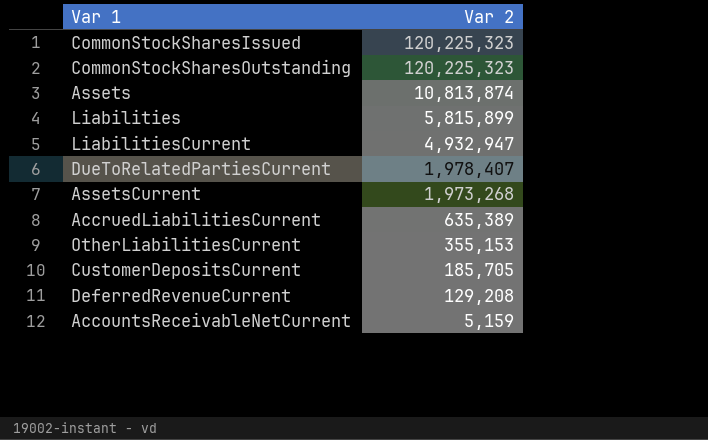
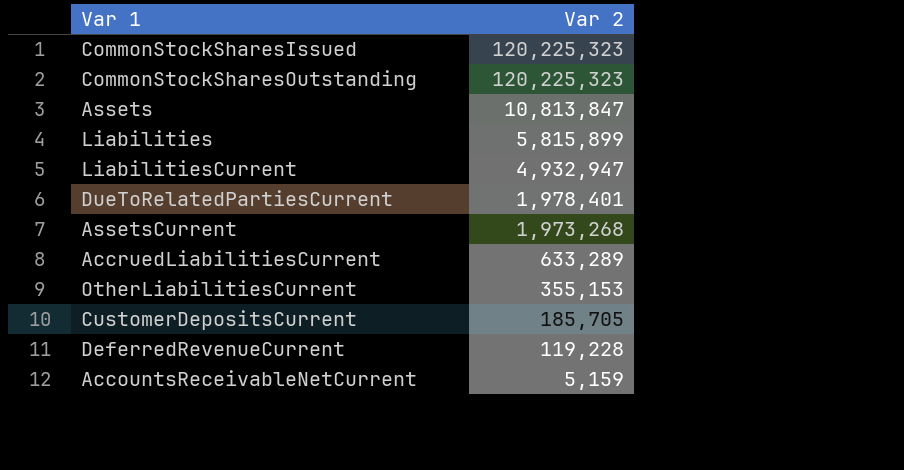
Assets | Var 2: 10,813,874 -> 10,813,847
DueToRelatedPartiesCurrent | Var 2: 1,978,407 -> 1,978,401
AccruedLiabilitiesCurrent | Var 2: 635,389 -> 633,289
DeferredRevenueCurrent | Var 2: 129,208 -> 119,228

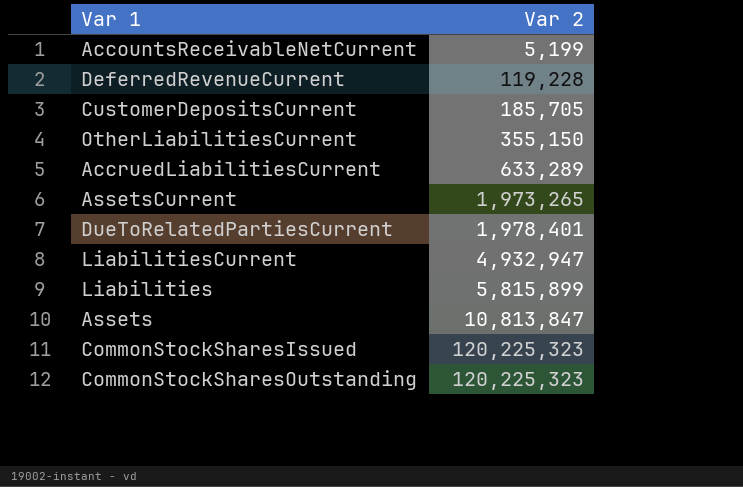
row order: Var 2 descending -> Var 2 ascending
AccountsReceivableNetCurrent | Var 2: 5,159 -> 5,199
OtherLiabilitiesCurrent | Var 2: 355,153 -> 355,150
AssetsCurrent | Var 2: 1,973,268 -> 1,973,265

